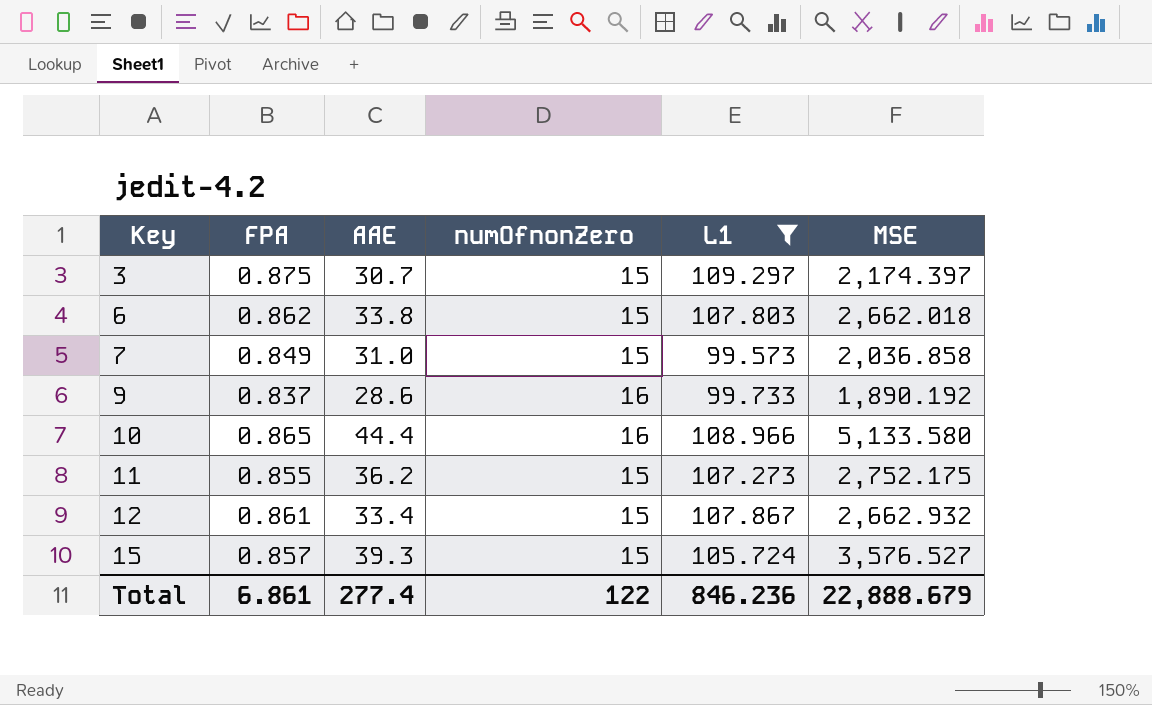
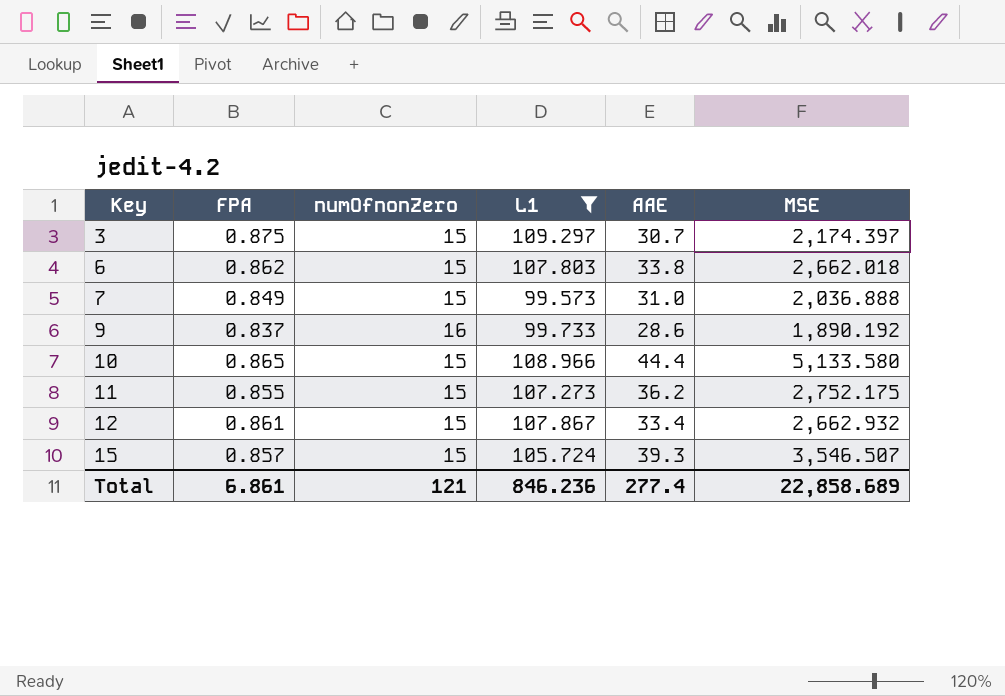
column AAE | position: 3 -> 5
7 | MSE: 2,036.858 -> 2,036.888
10 | numOfnonZero: 16 -> 15
15 | MSE: 3,576.527 -> 3,546.507
Total | numOfnonZero: 122 -> 121
Total | MSE: 22,888.679 -> 22,858.689

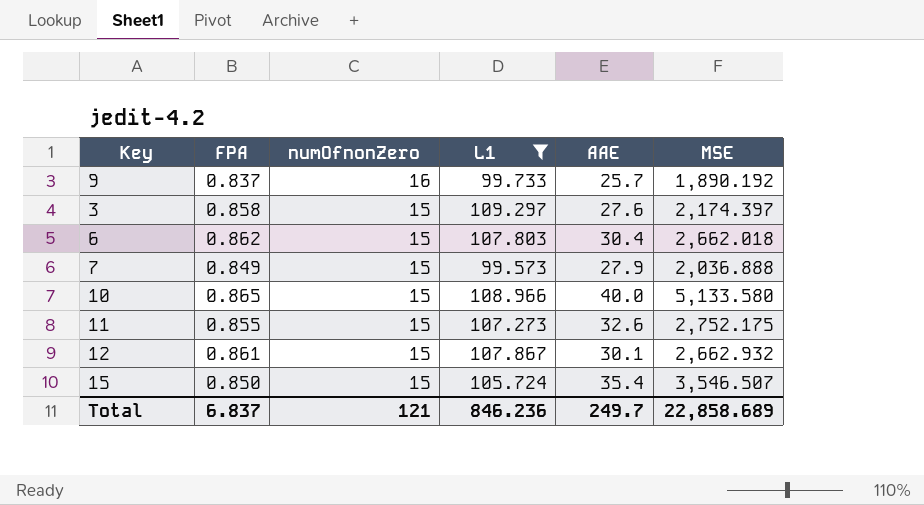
row order: Key ascending -> numOfnonZero descending
9 | AAE: 28.6 -> 25.7
3 | FPA: 0.875 -> 0.858
3 | AAE: 30.7 -> 27.6
6 | AAE: 33.8 -> 30.4
7 | AAE: 31.0 -> 27.9
10 | AAE: 44.4 -> 40.0
11 | AAE: 36.2 -> 32.6
12 | AAE: 33.4 -> 30.1
15 | FPA: 0.857 -> 0.850
15 | AAE: 39.3 -> 35.4
Total | FPA: 6.861 -> 6.837
Total | AAE: 277.4 -> 249.7

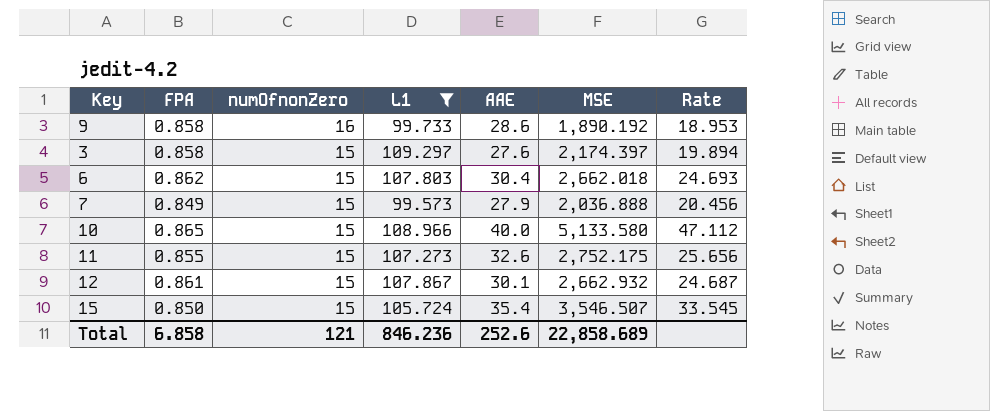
column Rate | formula: none -> [MSE] / [L1]
9 | FPA: 0.837 -> 0.858
9 | AAE: 25.7 -> 28.6
Total | FPA: 6.837 -> 6.858
Total | AAE: 249.7 -> 252.6

